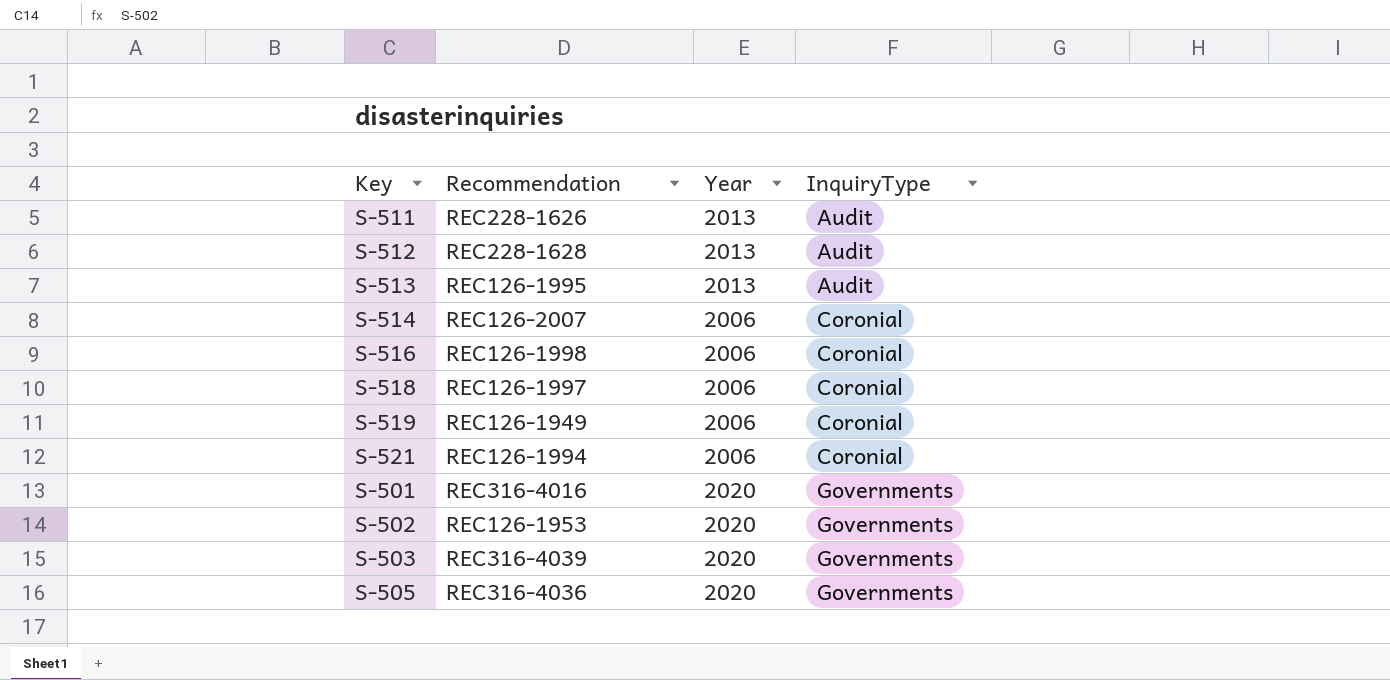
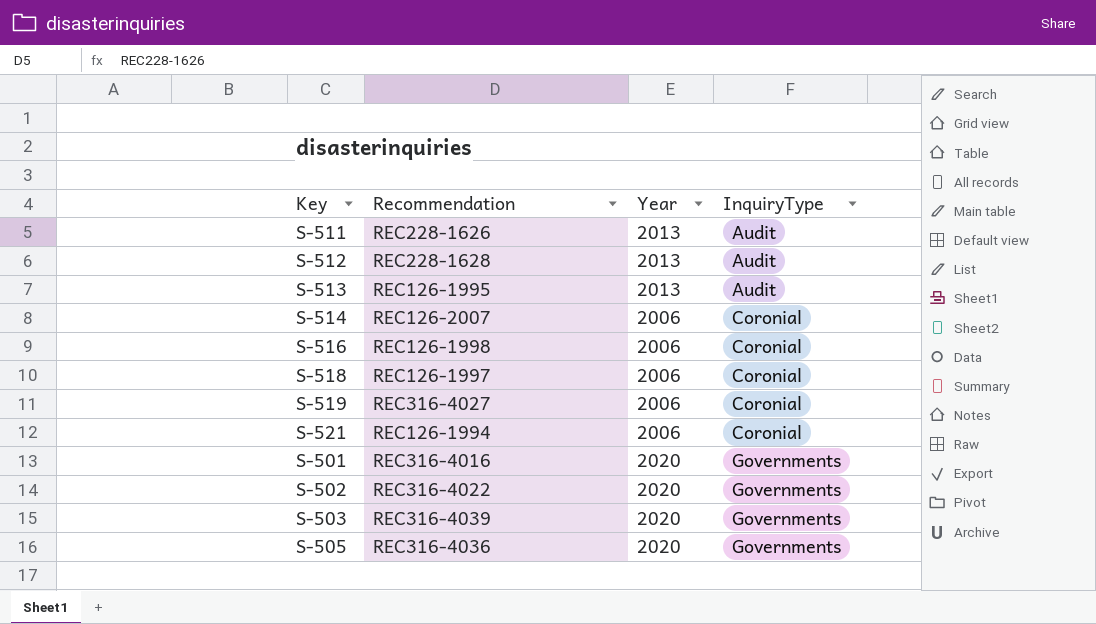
S-519 | Recommendation: REC126-1949 -> REC316-4027
S-502 | Recommendation: REC126-1953 -> REC316-4022

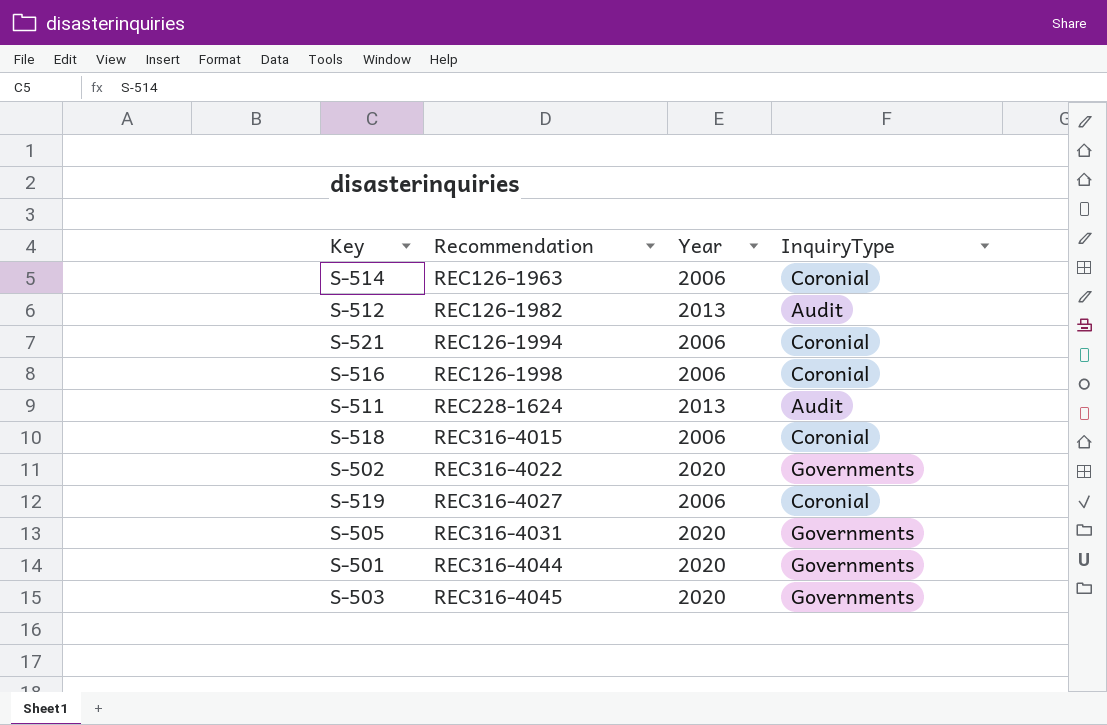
row order: InquiryType ascending -> Recommendation ascending
row S-513: REC126-1995 | 2013 | Audit -> none
S-514 | Recommendation: REC126-2007 -> REC126-1963
S-512 | Recommendation: REC228-1628 -> REC126-1982
S-511 | Recommendation: REC228-1626 -> REC228-1624
S-518 | Recommendation: REC126-1997 -> REC316-4015
S-505 | Recommendation: REC316-4036 -> REC316-4031
S-501 | Recommendation: REC316-4016 -> REC316-4044
S-503 | Recommendation: REC316-4039 -> REC316-4045

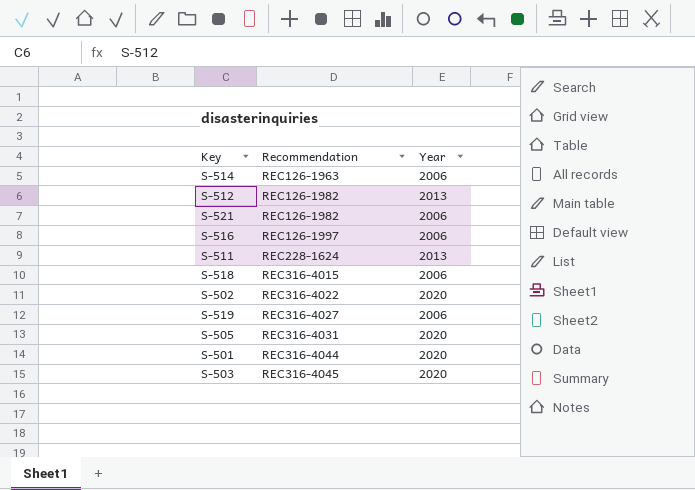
column InquiryType | position: 4 -> none
S-521 | Recommendation: REC126-1994 -> REC126-1982
S-516 | Recommendation: REC126-1998 -> REC126-1997

